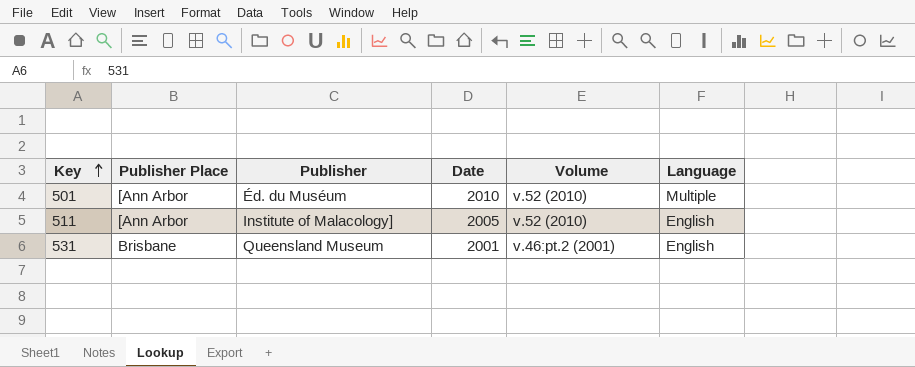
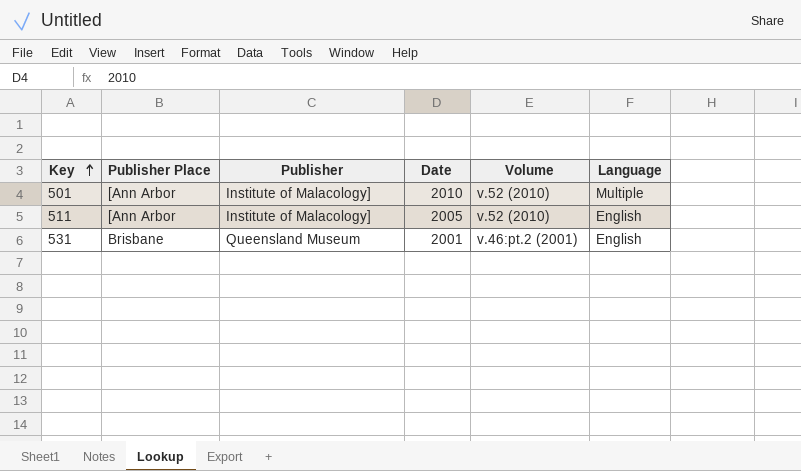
501 | Publisher: Éd. du Muséum -> Institute of Malacology]

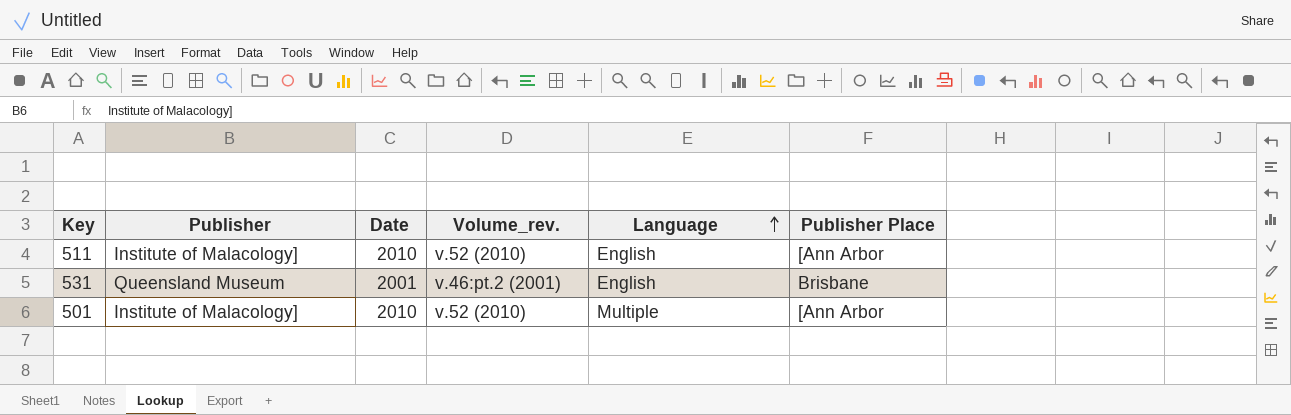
row order: Key ascending -> Language ascending
column name: Volume -> Volume_rev.
column Publisher Place | position: 2 -> 6
511 | Date: 2005 -> 2010

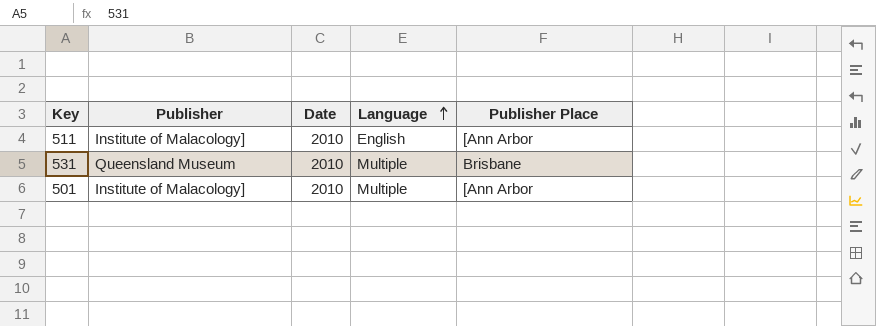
column Volume_rev. | position: 4 -> none
531 | Date: 2001 -> 2010
531 | Language: English -> Multiple

